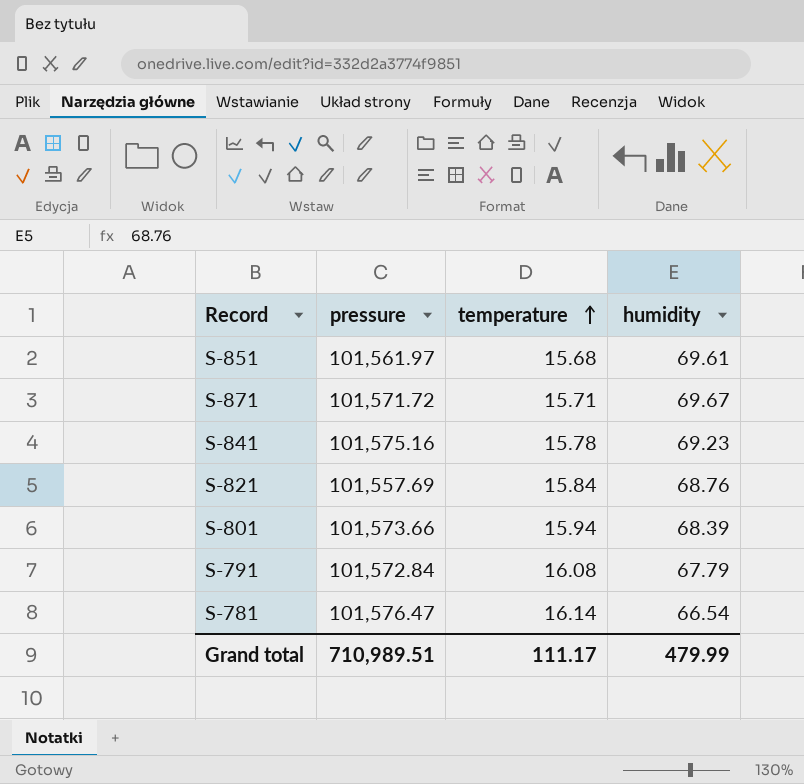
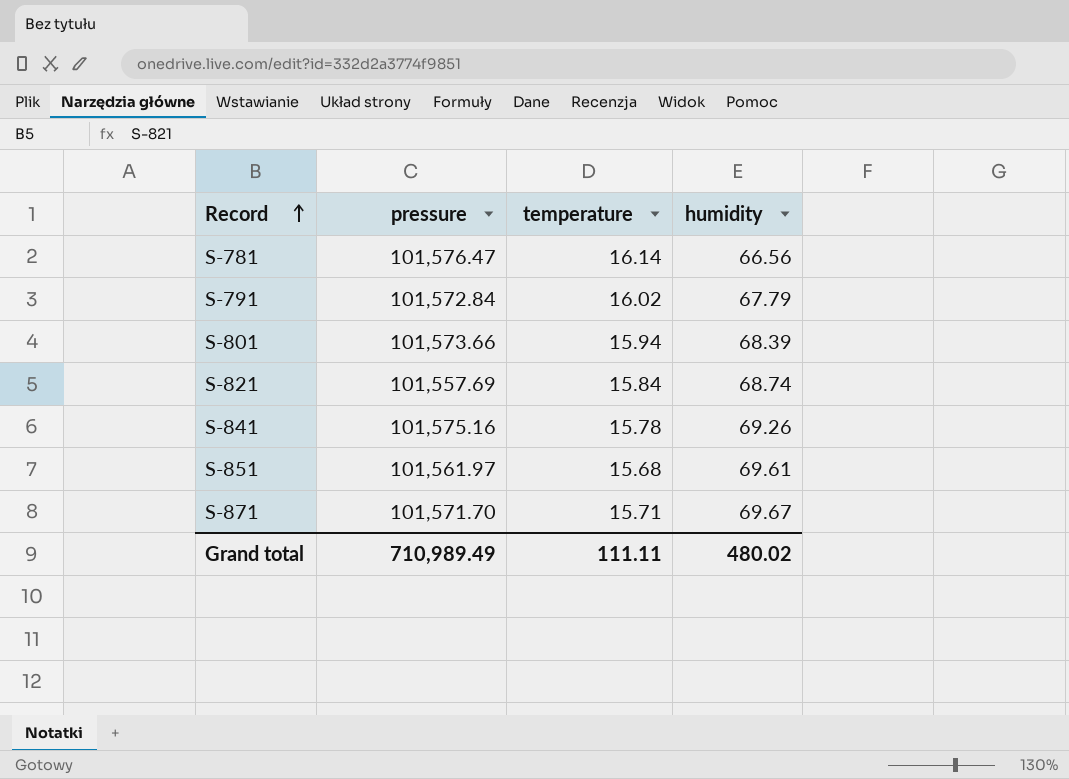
row order: temperature ascending -> Record ascending
S-781 | humidity: 66.54 -> 66.56
S-791 | temperature: 16.08 -> 16.02
S-821 | humidity: 68.76 -> 68.74
S-841 | humidity: 69.23 -> 69.26
S-871 | pressure: 101,571.72 -> 101,571.70
Grand total | pressure: 710,989.51 -> 710,989.49
Grand total | temperature: 111.17 -> 111.11
Grand total | humidity: 479.99 -> 480.02

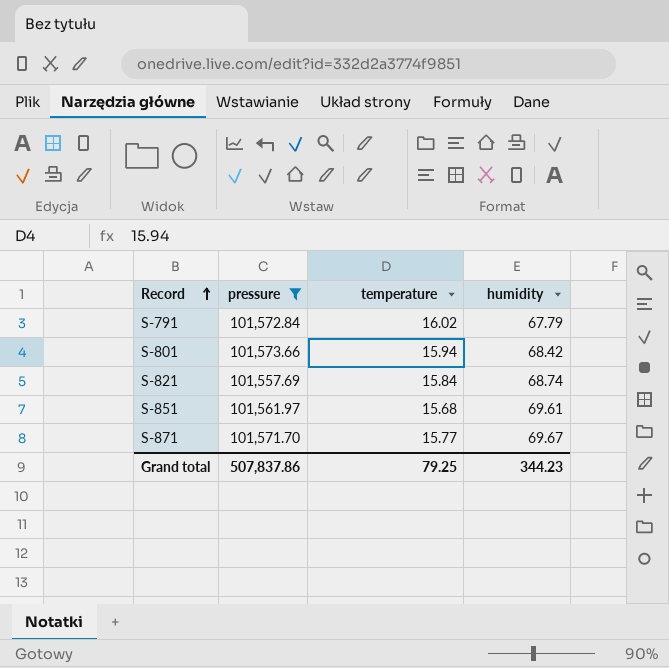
filter: none -> pressure <= 101,573.66
S-801 | humidity: 68.39 -> 68.42
S-871 | temperature: 15.71 -> 15.77
Grand total | pressure: 710,989.49 -> 507,837.86
Grand total | temperature: 111.11 -> 79.25
Grand total | humidity: 480.02 -> 344.23

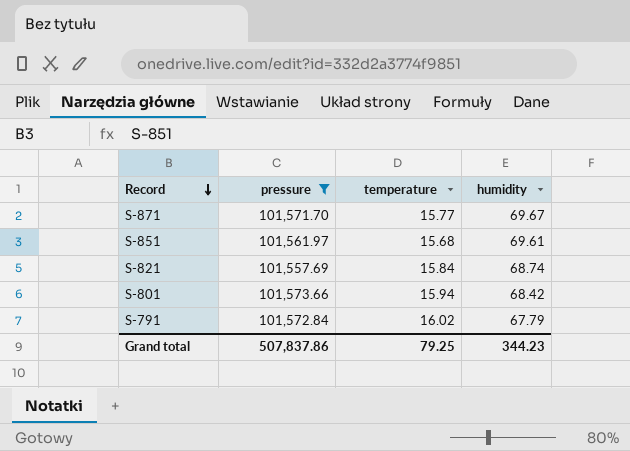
row order: Record ascending -> Record descending

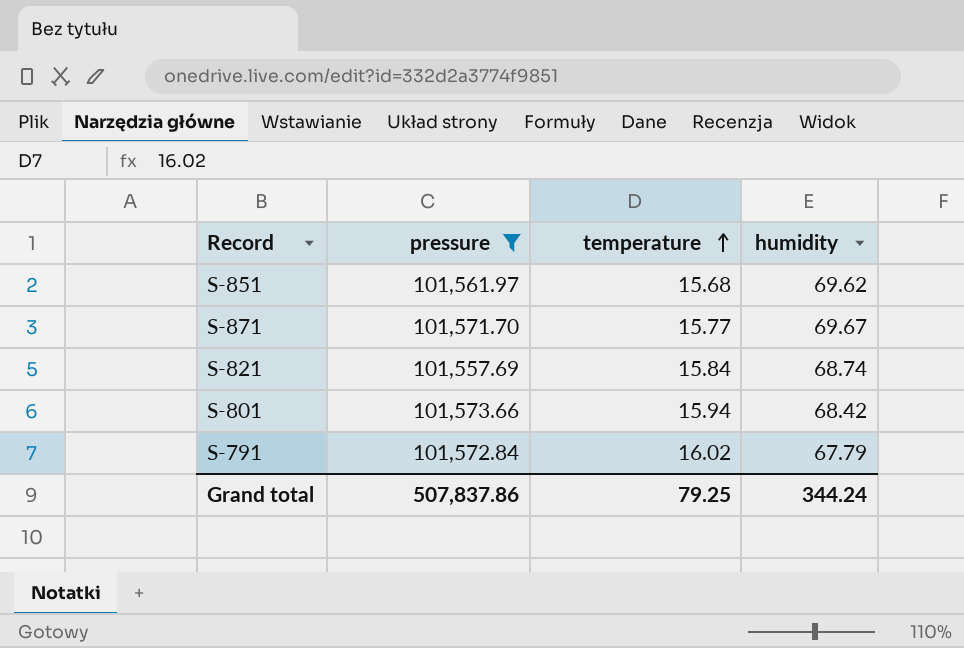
row order: Record descending -> temperature ascending
S-851 | humidity: 69.61 -> 69.62
Grand total | humidity: 344.23 -> 344.24

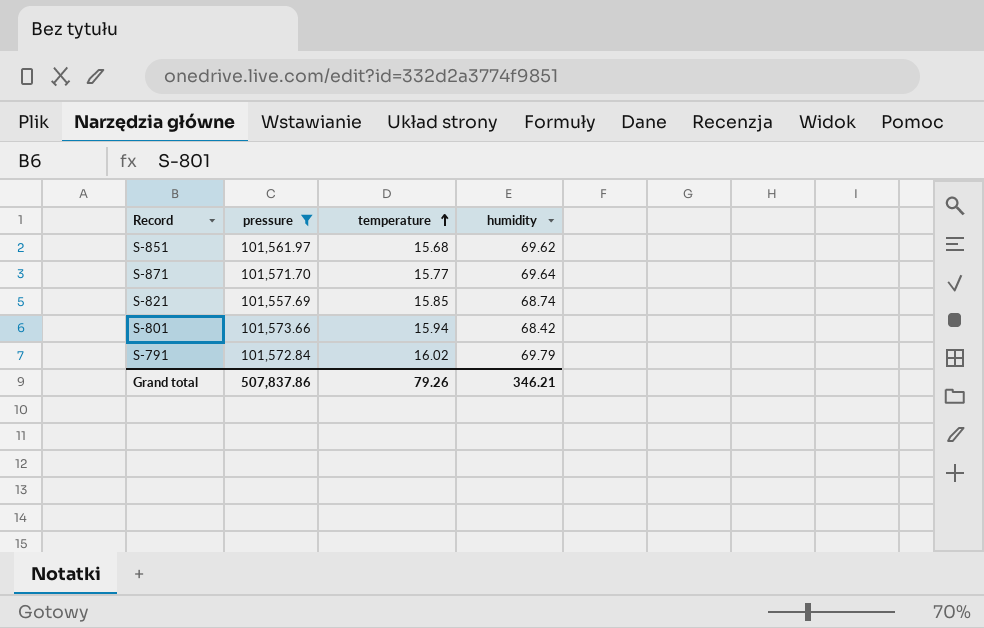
S-871 | humidity: 69.67 -> 69.64
S-821 | temperature: 15.84 -> 15.85
S-791 | humidity: 67.79 -> 69.79
Grand total | temperature: 79.25 -> 79.26
Grand total | humidity: 344.24 -> 346.21

